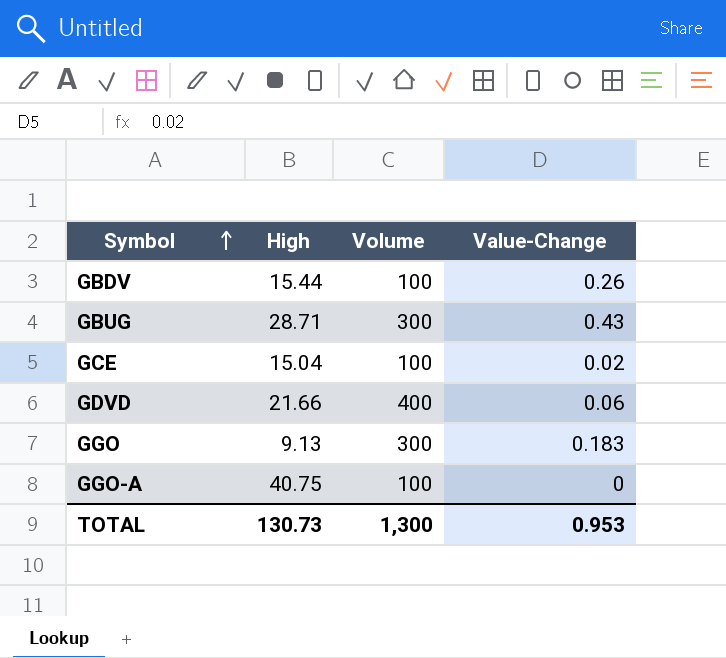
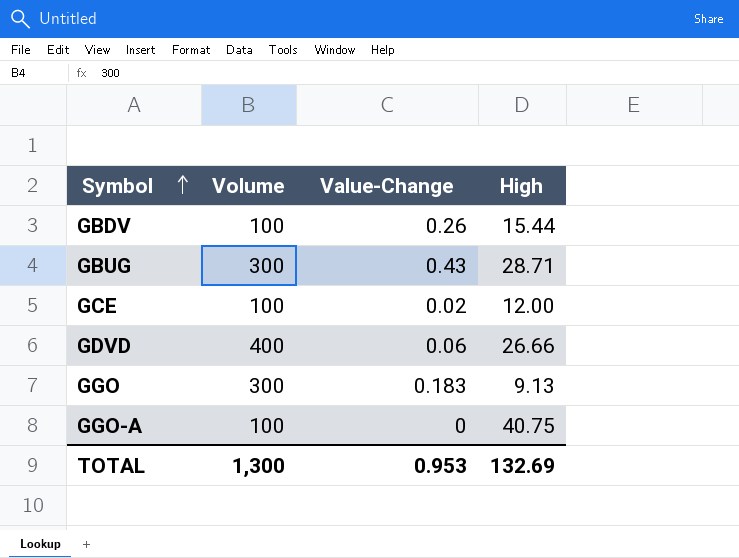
column High | position: 2 -> 4
GCE | High: 15.04 -> 12.00
GDVD | High: 21.66 -> 26.66
TOTAL | High: 130.73 -> 132.69

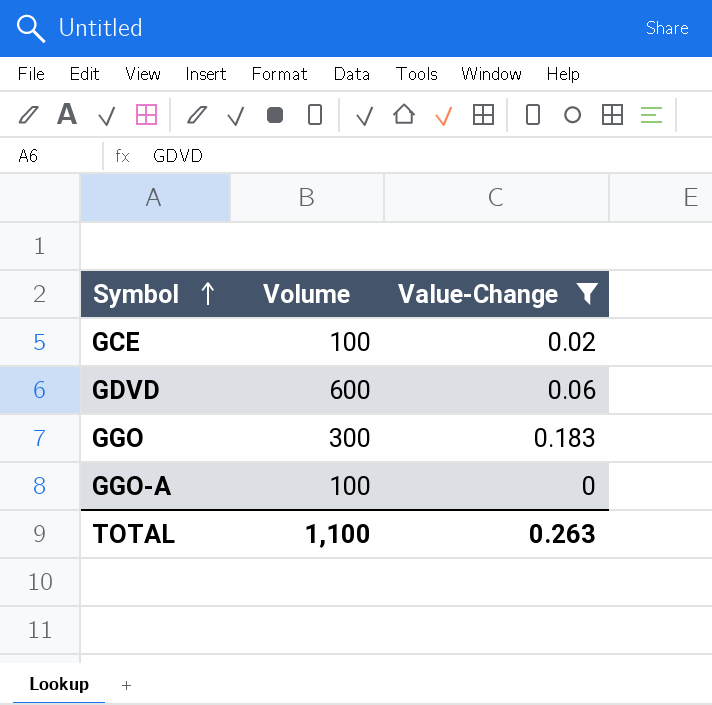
filter: none -> Value-Change <= 0.183
column High | position: 4 -> none
GDVD | Volume: 400 -> 600
TOTAL | Volume: 1,300 -> 1,100
TOTAL | Value-Change: 0.953 -> 0.263

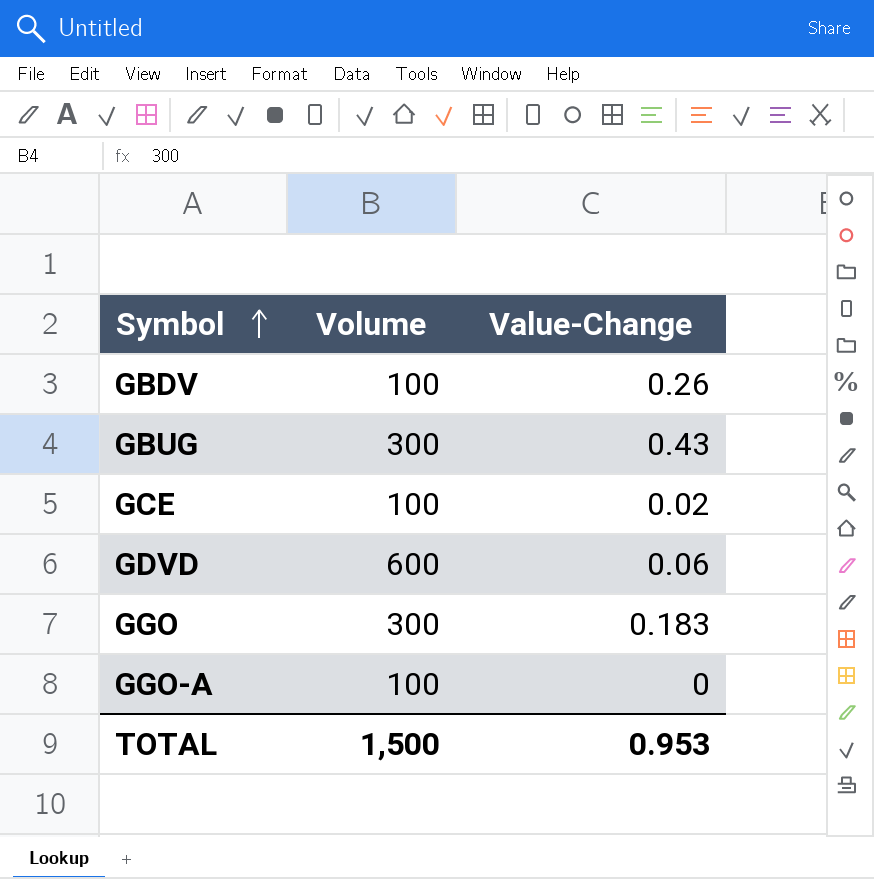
filter: Value-Change <= 0.183 -> none
TOTAL | Volume: 1,100 -> 1,500
TOTAL | Value-Change: 0.263 -> 0.953

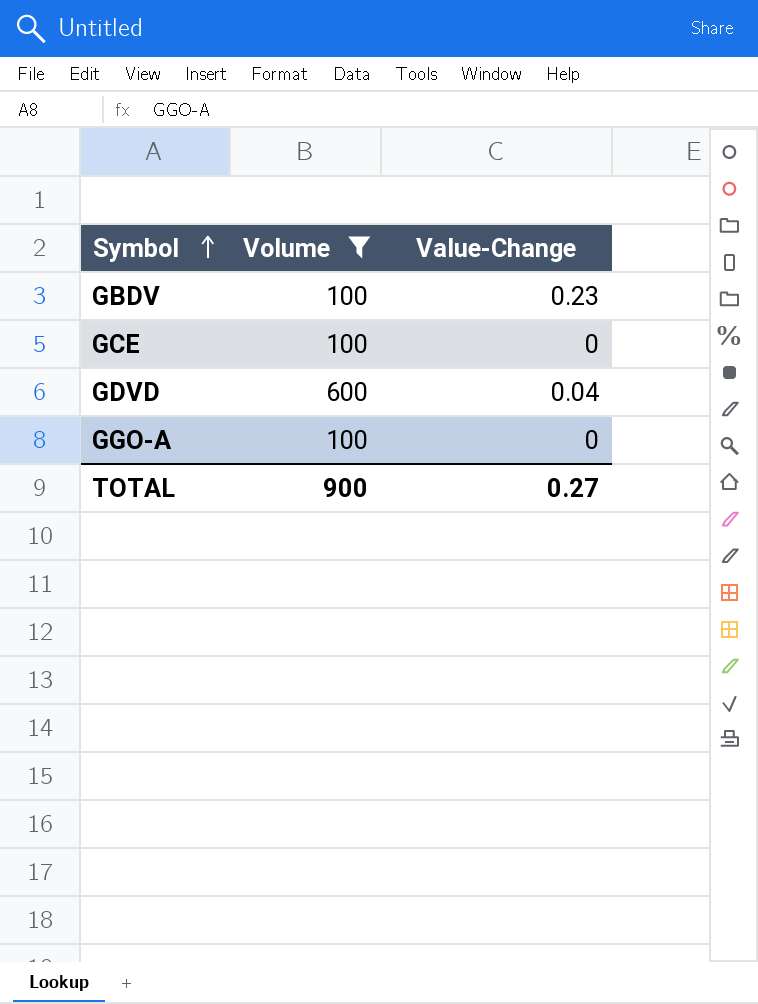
filter: none -> Volume != 300
GBDV | Value-Change: 0.26 -> 0.23
GCE | Value-Change: 0.02 -> 0
GDVD | Value-Change: 0.06 -> 0.04
TOTAL | Volume: 1,500 -> 900
TOTAL | Value-Change: 0.953 -> 0.27

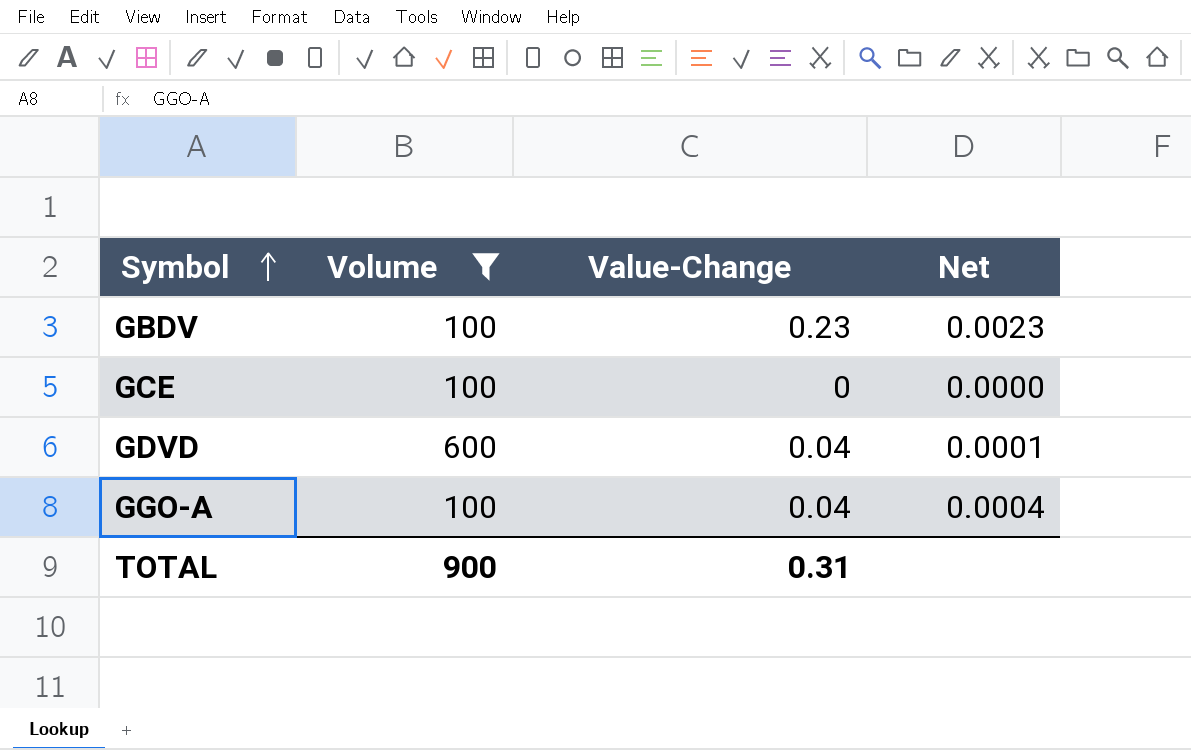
column Net | formula: none -> [Value-Change] / [Volume]
GGO-A | Value-Change: 0 -> 0.04
TOTAL | Value-Change: 0.27 -> 0.31

